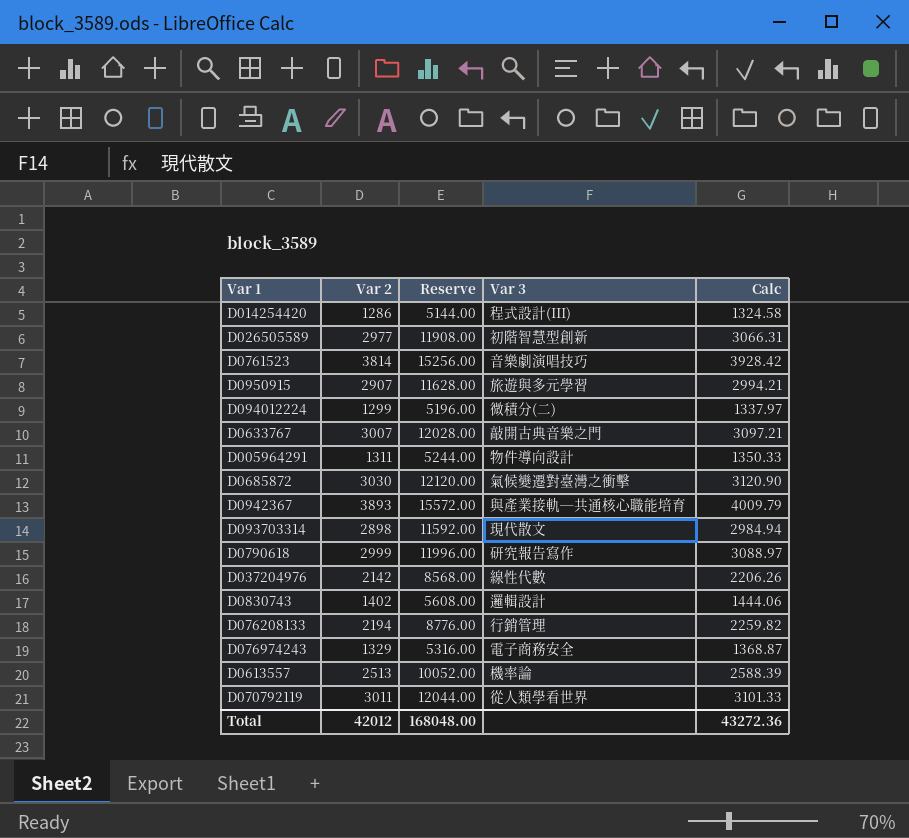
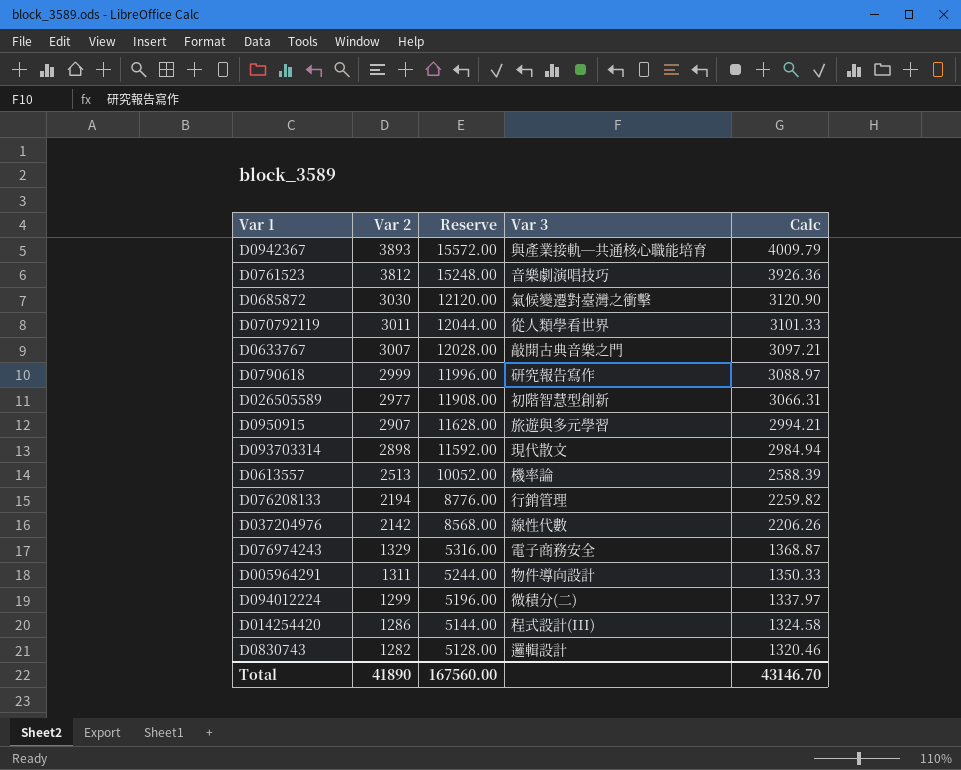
row order: none -> Var 2 descending
D0761523 | Var 2: 3814 -> 3812
D0761523 | Reserve: 15256.00 -> 15248.00
D0761523 | Calc: 3928.42 -> 3926.36
D0830743 | Var 2: 1402 -> 1282
D0830743 | Reserve: 5608.00 -> 5128.00
D0830743 | Calc: 1444.06 -> 1320.46
Total | Var 2: 42012 -> 41890
Total | Reserve: 168048.00 -> 167560.00
Total | Calc: 43272.36 -> 43146.70

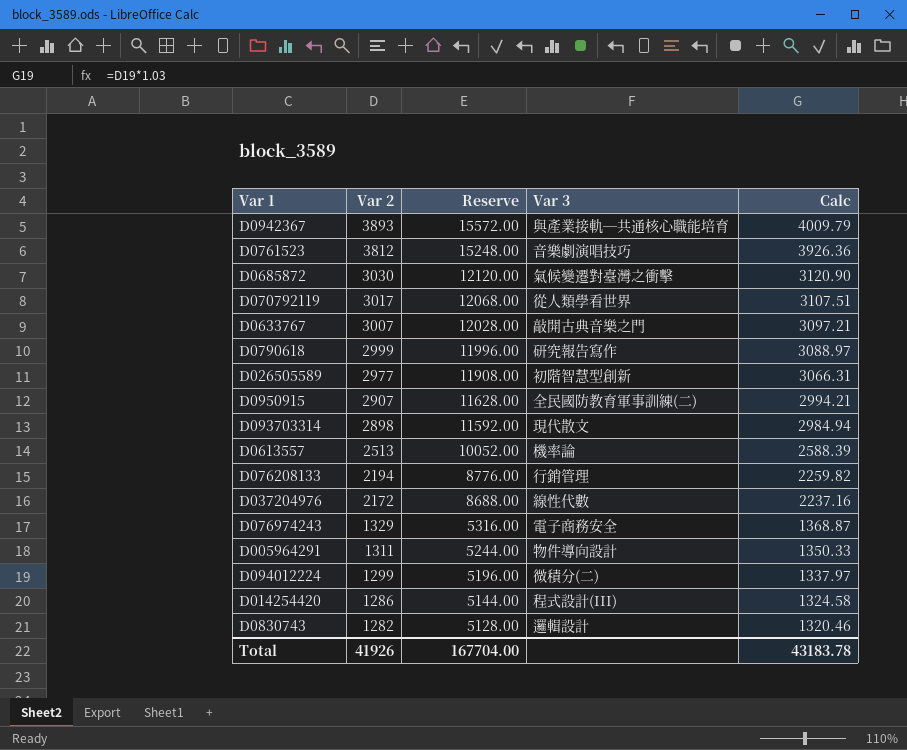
D070792119 | Var 2: 3011 -> 3017
D070792119 | Reserve: 12044.00 -> 12068.00
D070792119 | Calc: 3101.33 -> 3107.51
D0950915 | Var 3: 旅遊與多元學習 -> 全民國防教育軍事訓練(二)
D037204976 | Var 2: 2142 -> 2172
D037204976 | Reserve: 8568.00 -> 8688.00
D037204976 | Calc: 2206.26 -> 2237.16
Total | Var 2: 41890 -> 41926
Total | Reserve: 167560.00 -> 167704.00
Total | Calc: 43146.70 -> 43183.78

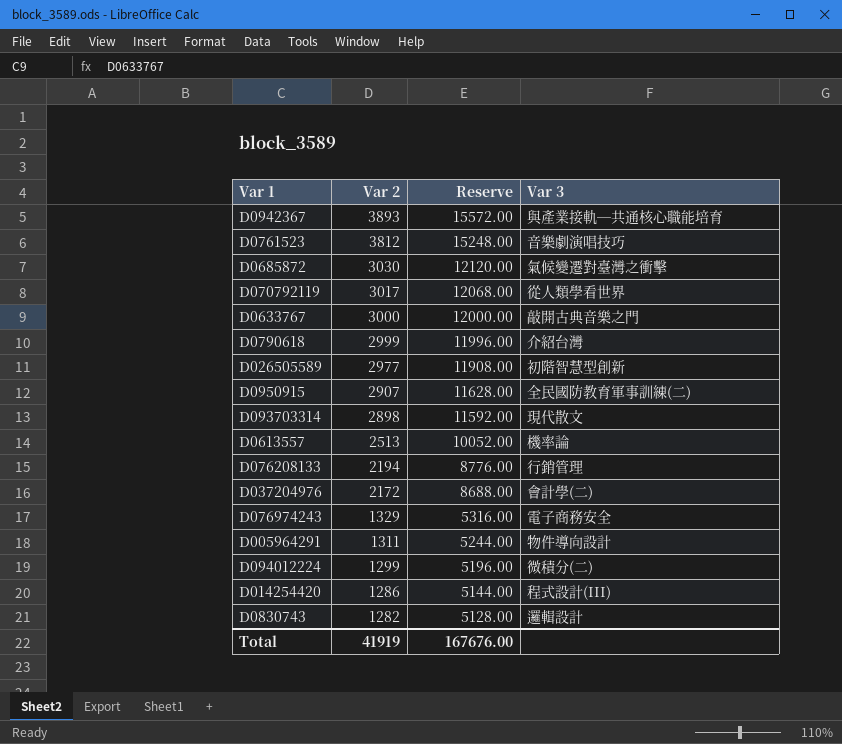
column Calc | formula: [Var 2] * 1.03 -> none
D0633767 | Var 2: 3007 -> 3000
D0633767 | Reserve: 12028.00 -> 12000.00
D0790618 | Var 3: 研究報告寫作 -> 介紹台灣
D037204976 | Var 3: 線性代數 -> 會計學(二)
Total | Var 2: 41926 -> 41919
Total | Reserve: 167704.00 -> 167676.00

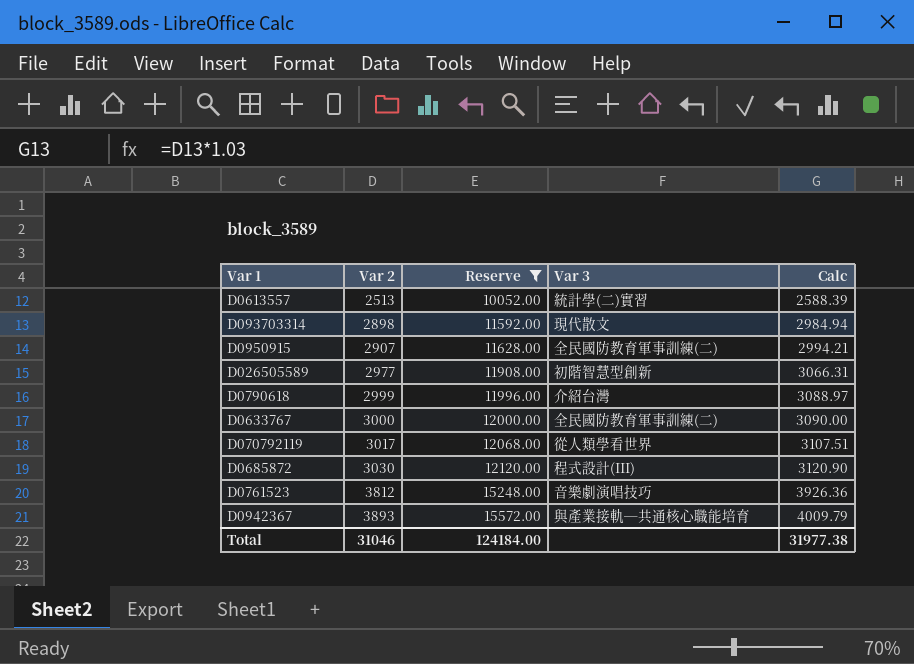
filter: none -> Reserve >= 10052.00
row order: Var 2 descending -> Var 2 ascending
column Calc | formula: none -> [Var 2] * 1.03
D0613557 | Var 3: 機率論 -> 統計學(二)實習
D0633767 | Var 3: 敲開古典音樂之門 -> 全民國防教育軍事訓練(二)
D0685872 | Var 3: 氣候變遷對臺灣之衝擊 -> 程式設計(III)
Total | Var 2: 41919 -> 31046
Total | Reserve: 167676.00 -> 124184.00

